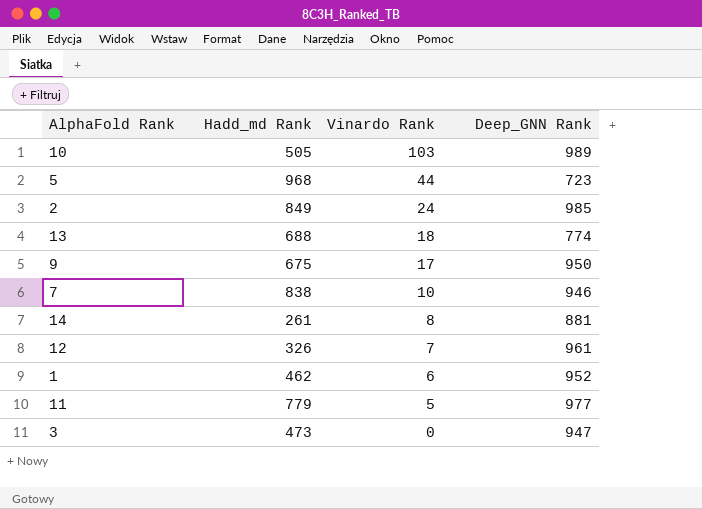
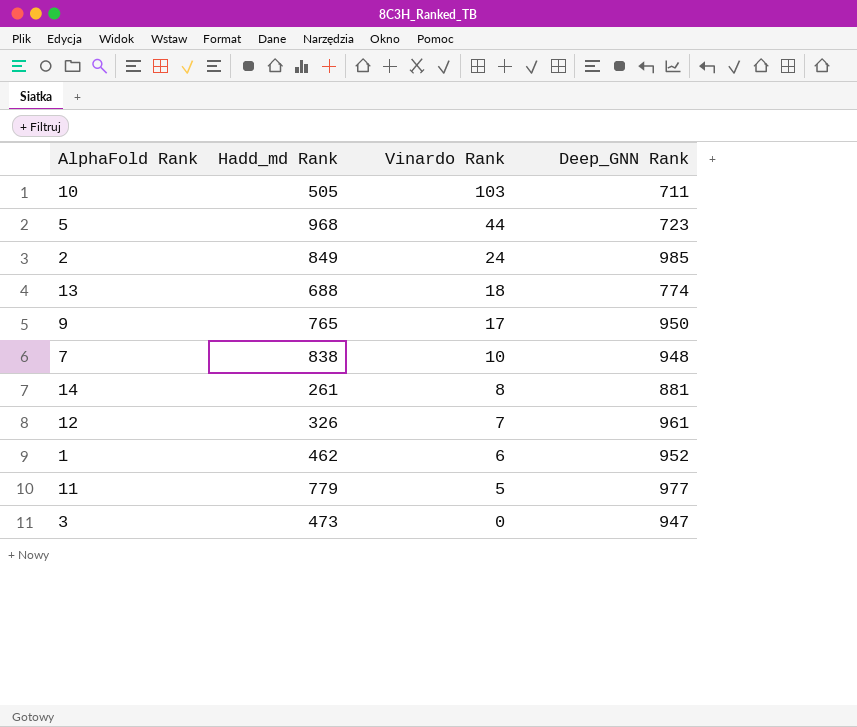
10 | Deep_GNN Rank: 989 -> 711
9 | Hadd_md Rank: 675 -> 765
7 | Deep_GNN Rank: 946 -> 948

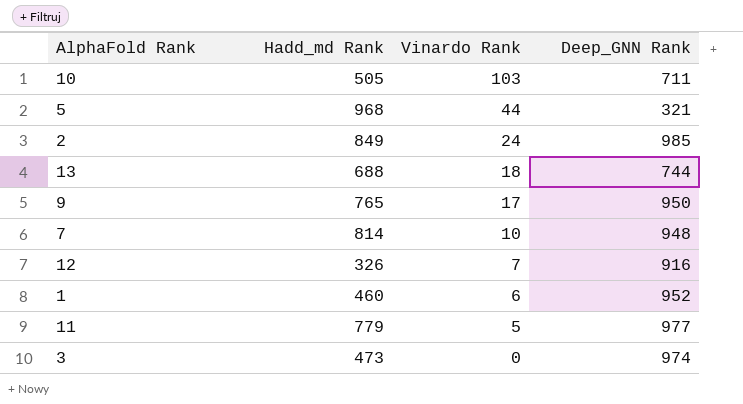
row 14: 261 | 8 | 881 -> none
5 | Deep_GNN Rank: 723 -> 321
13 | Deep_GNN Rank: 774 -> 744
7 | Hadd_md Rank: 838 -> 814
12 | Deep_GNN Rank: 961 -> 916
1 | Hadd_md Rank: 462 -> 460
3 | Deep_GNN Rank: 947 -> 974

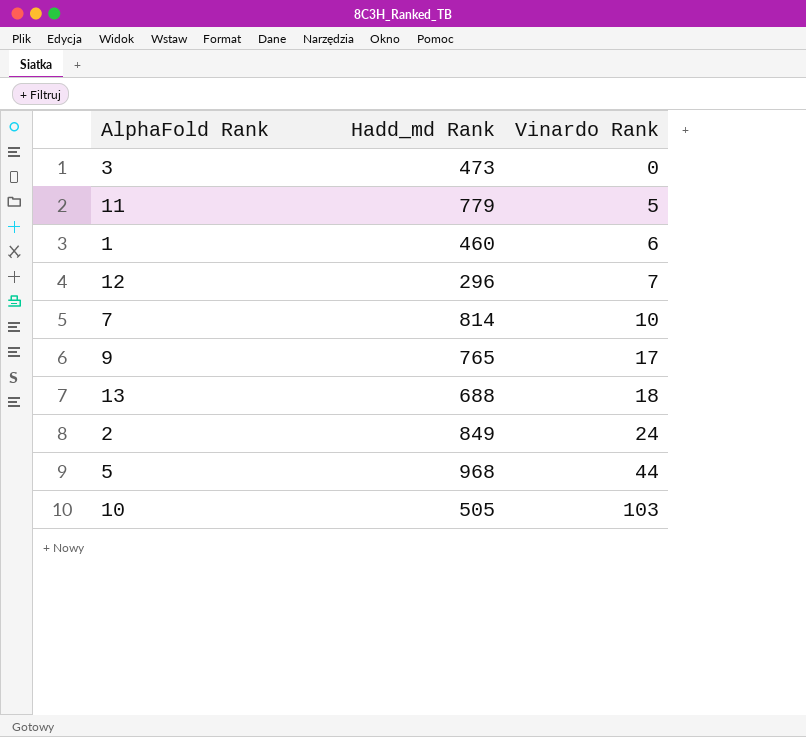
row order: Vinardo Rank descending -> Vinardo Rank ascending
column Deep_GNN Rank | position: 4 -> none
12 | Hadd_md Rank: 326 -> 296

